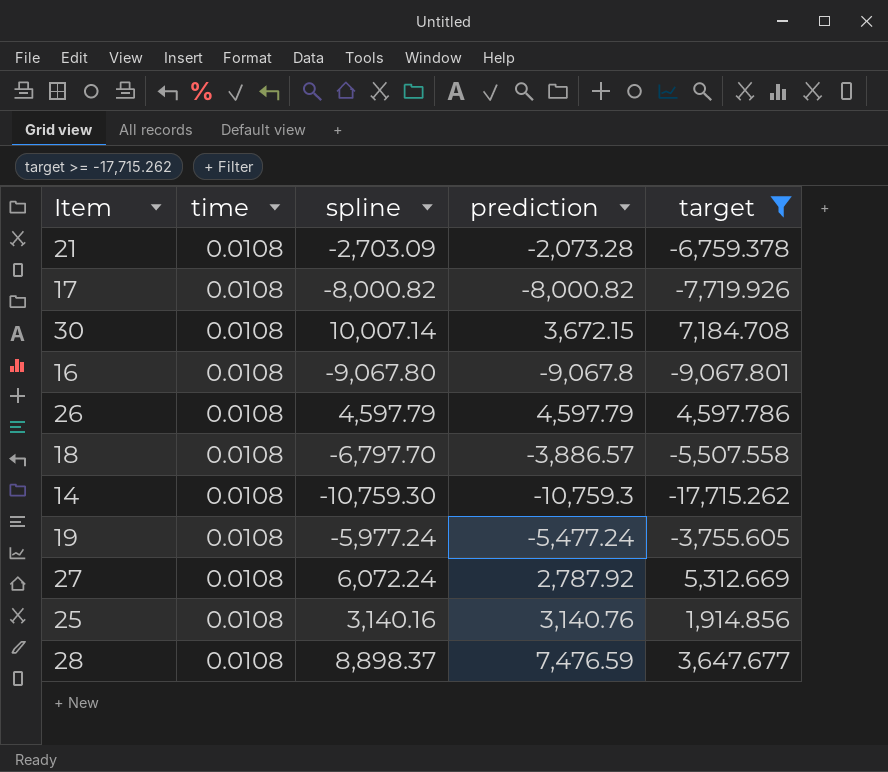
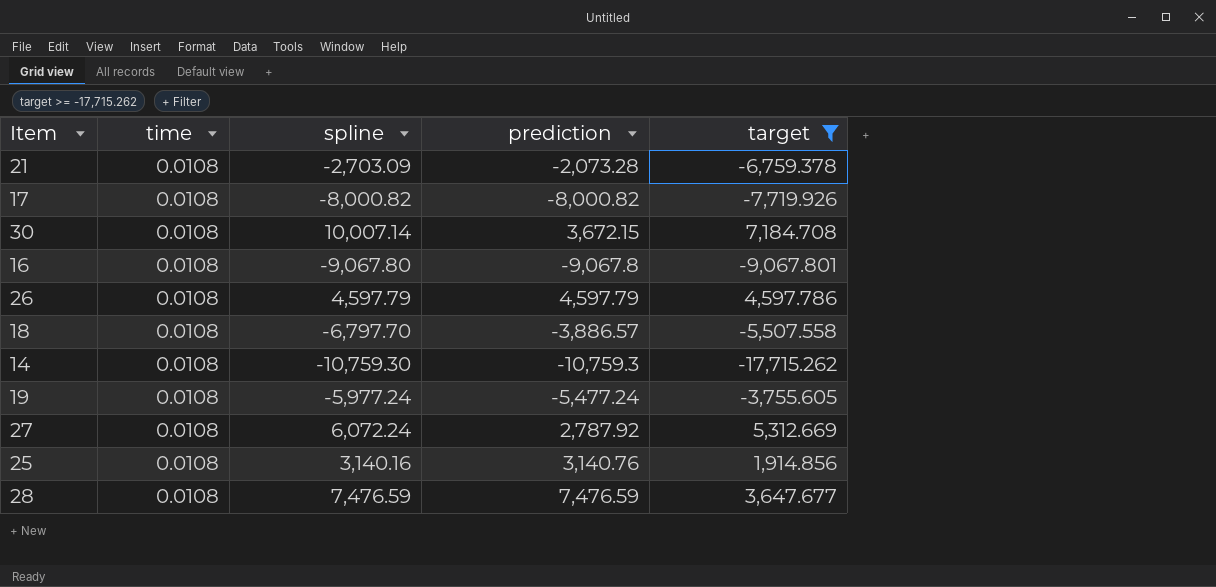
28 | spline: 8,898.37 -> 7,476.59

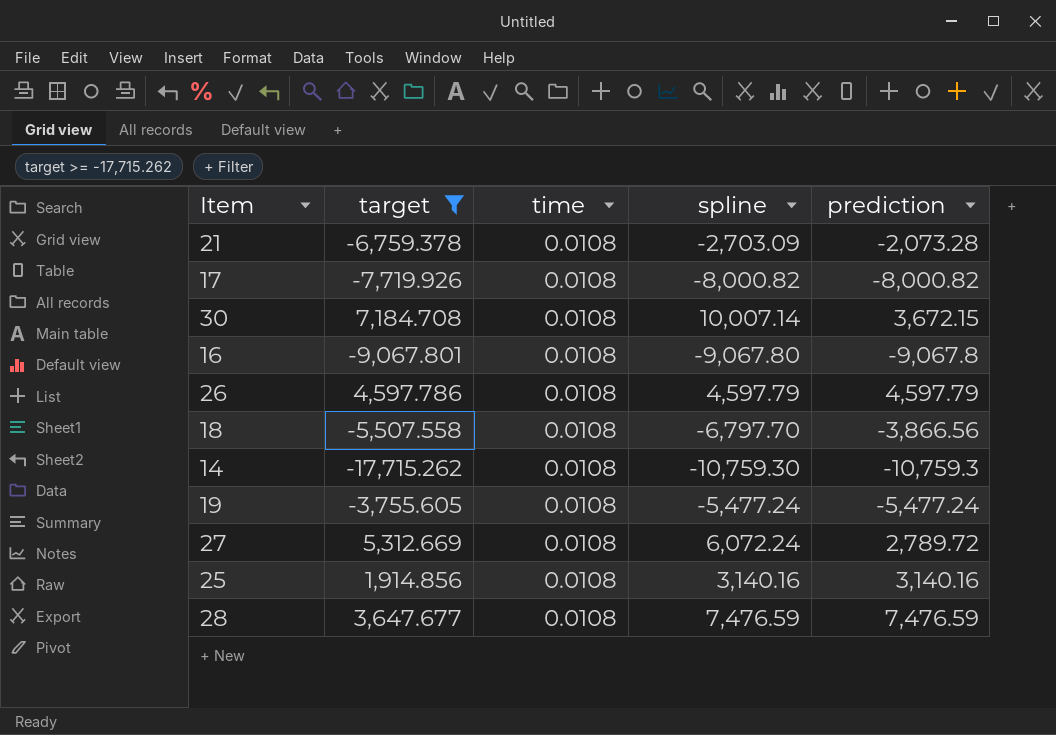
column target | position: 5 -> 2
18 | prediction: -3,886.57 -> -3,866.56
19 | spline: -5,977.24 -> -5,477.24
27 | prediction: 2,787.92 -> 2,789.72
25 | prediction: 3,140.76 -> 3,140.16

